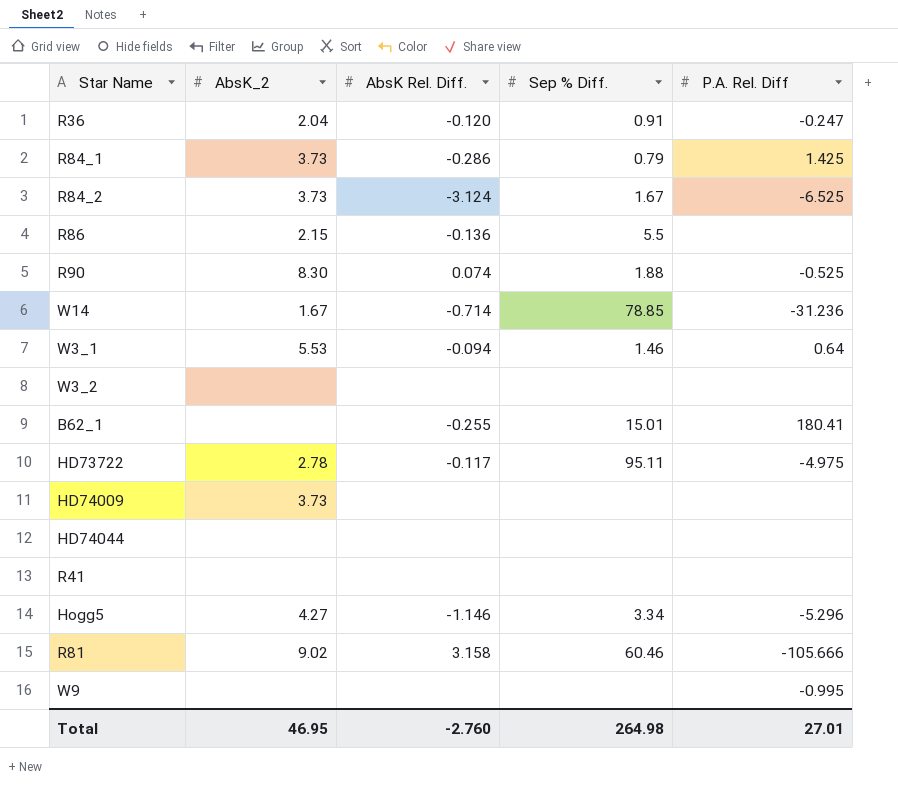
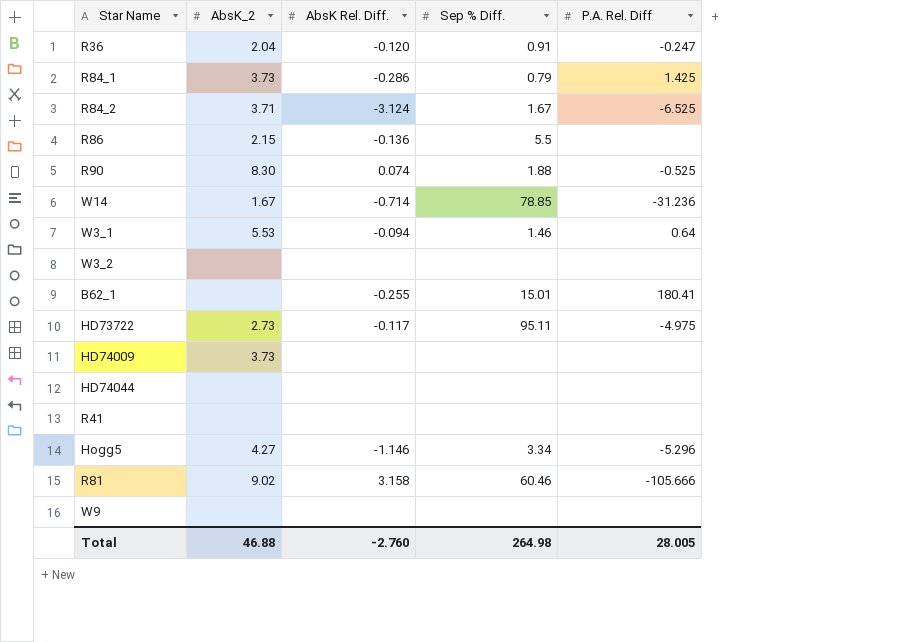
R84_2 | AbsK_2: 3.73 -> 3.71
HD73722 | AbsK_2: 2.78 -> 2.73
W9 | P.A. Rel. Diff: -0.995 -> none
Total | AbsK_2: 46.95 -> 46.88
Total | P.A. Rel. Diff: 27.01 -> 28.005

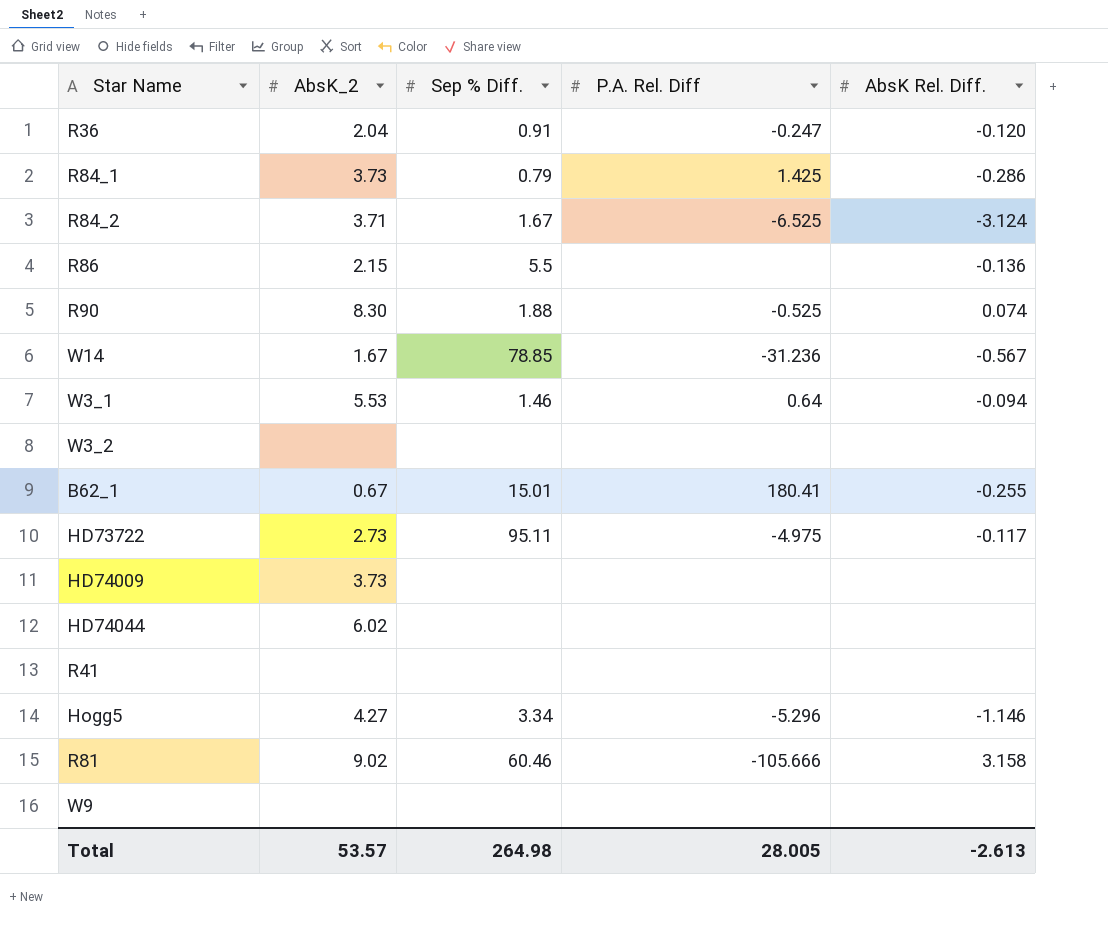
column AbsK Rel. Diff. | position: 3 -> 5
W14 | AbsK Rel. Diff.: -0.714 -> -0.567
B62_1 | AbsK_2: none -> 0.67
HD74044 | AbsK_2: none -> 6.02
Total | AbsK_2: 46.88 -> 53.57
Total | AbsK Rel. Diff.: -2.760 -> -2.613

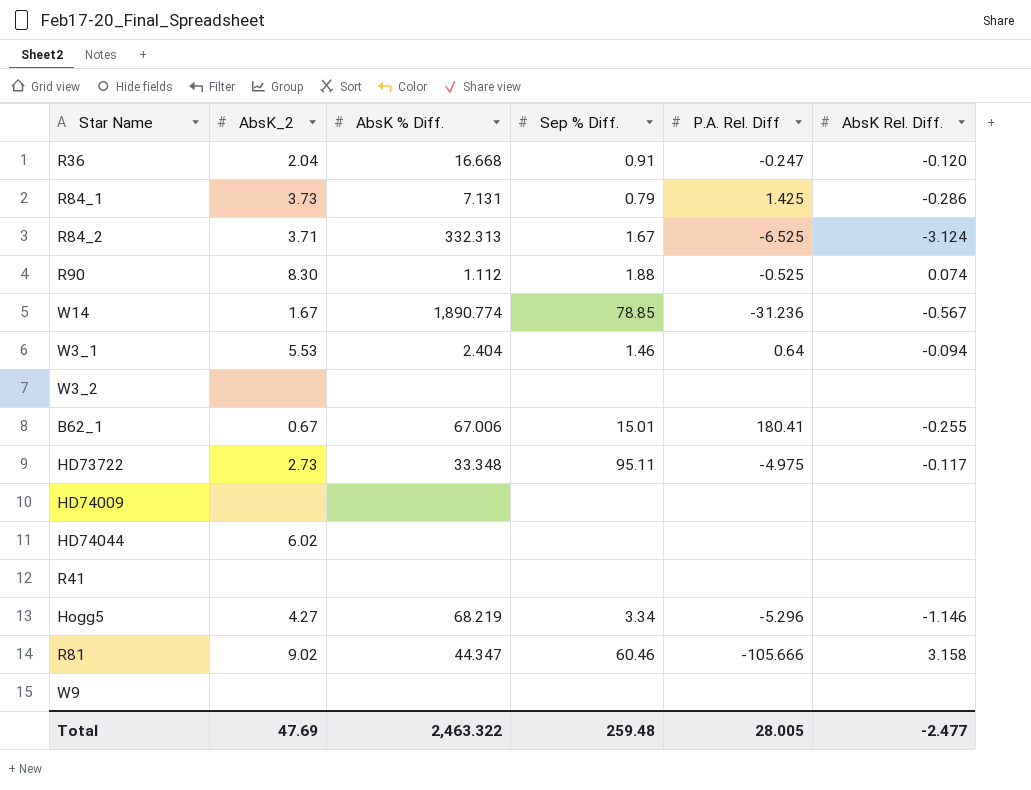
column AbsK % Diff. | position: none -> 3
row R86: 2.15 | 5.5 | none | -0.136 -> none
HD74009 | AbsK_2: 3.73 -> none
Total | AbsK_2: 53.57 -> 47.69
Total | Sep % Diff.: 264.98 -> 259.48
Total | AbsK Rel. Diff.: -2.613 -> -2.477

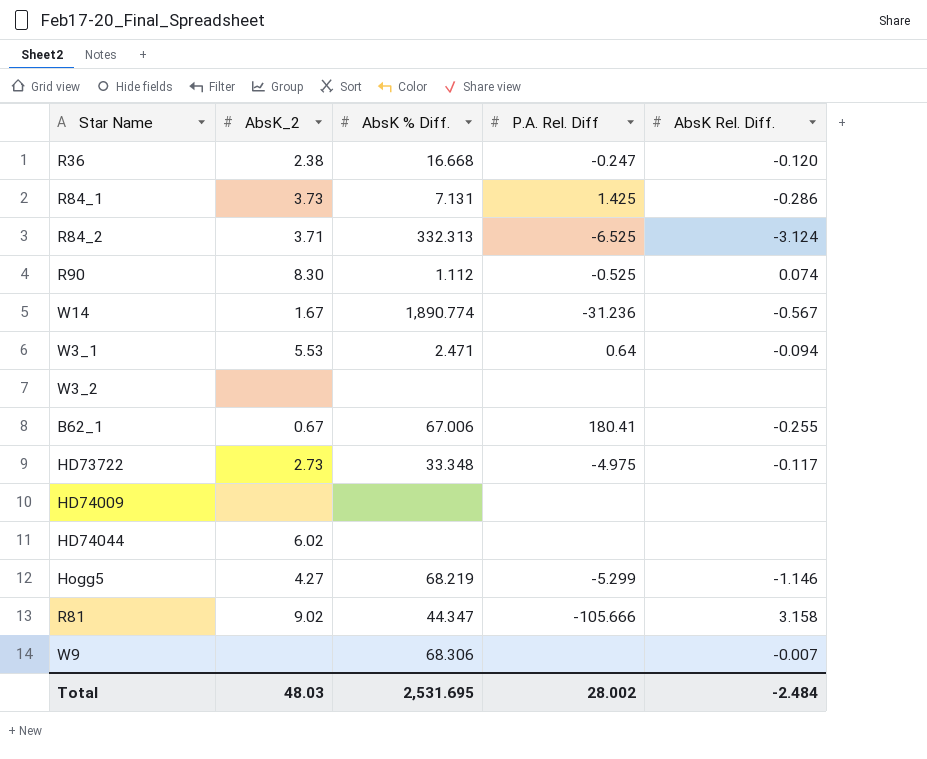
column Sep % Diff. | position: 4 -> none
row R41: none | none | none | none | none -> none
R36 | AbsK_2: 2.04 -> 2.38
W3_1 | AbsK % Diff.: 2.404 -> 2.471
Hogg5 | P.A. Rel. Diff: -5.296 -> -5.299
W9 | AbsK % Diff.: none -> 68.306
W9 | AbsK Rel. Diff.: none -> -0.007
Total | AbsK_2: 47.69 -> 48.03
Total | AbsK % Diff.: 2,463.322 -> 2,531.695
Total | P.A. Rel. Diff: 28.005 -> 28.002
Total | AbsK Rel. Diff.: -2.477 -> -2.484

